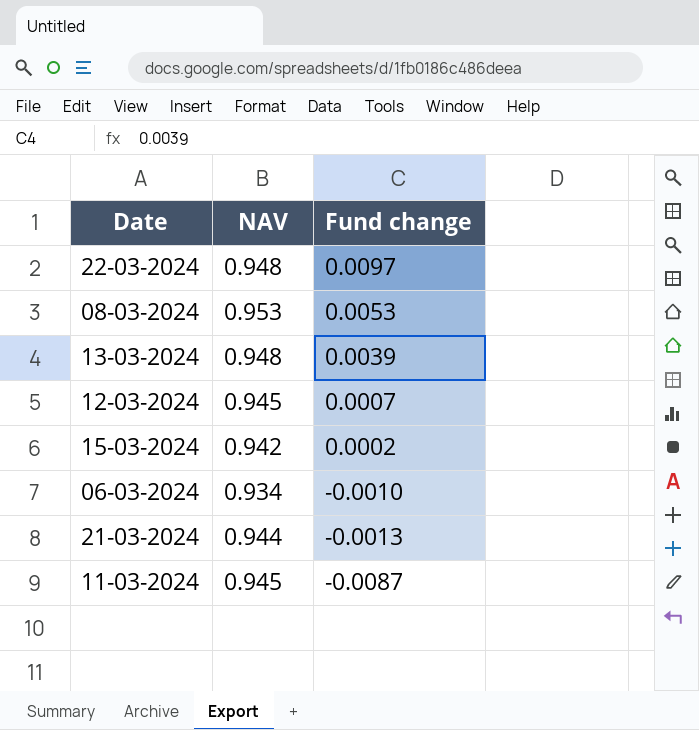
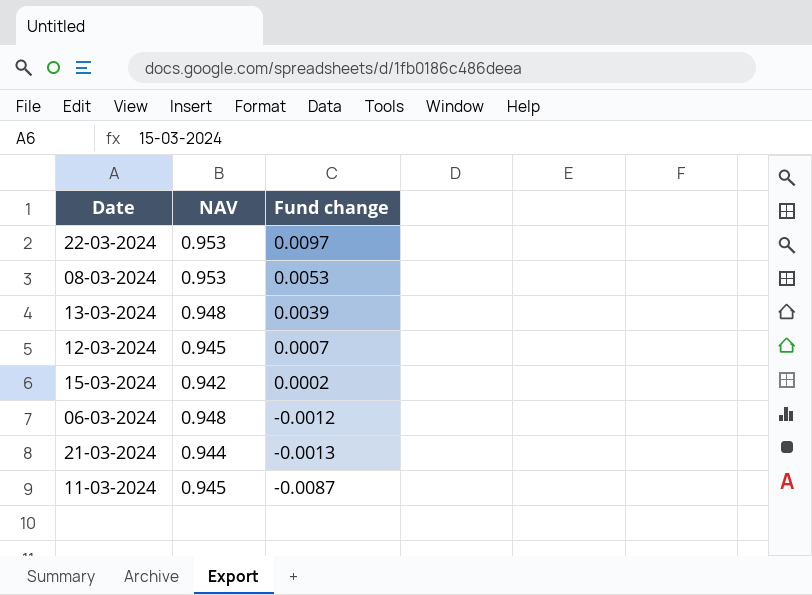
22-03-2024 | NAV: 0.948 -> 0.953
06-03-2024 | NAV: 0.934 -> 0.948
06-03-2024 | Fund change: -0.0010 -> -0.0012

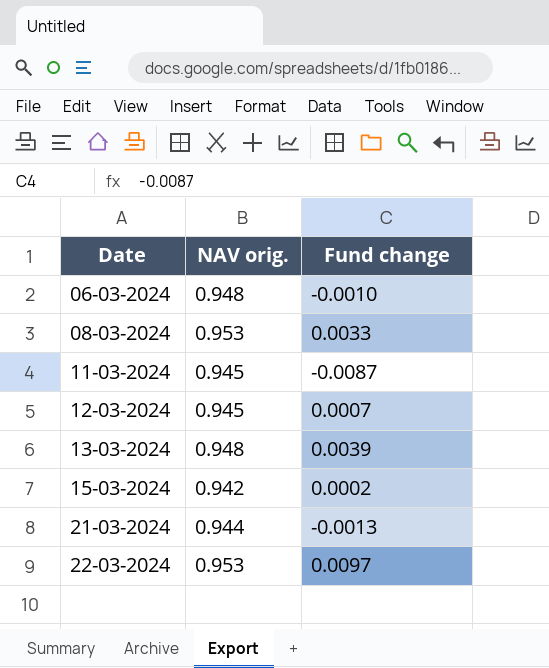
row order: Fund change descending -> Date ascending
column name: NAV -> NAV orig.
06-03-2024 | Fund change: -0.0012 -> -0.0010
08-03-2024 | Fund change: 0.0053 -> 0.0033

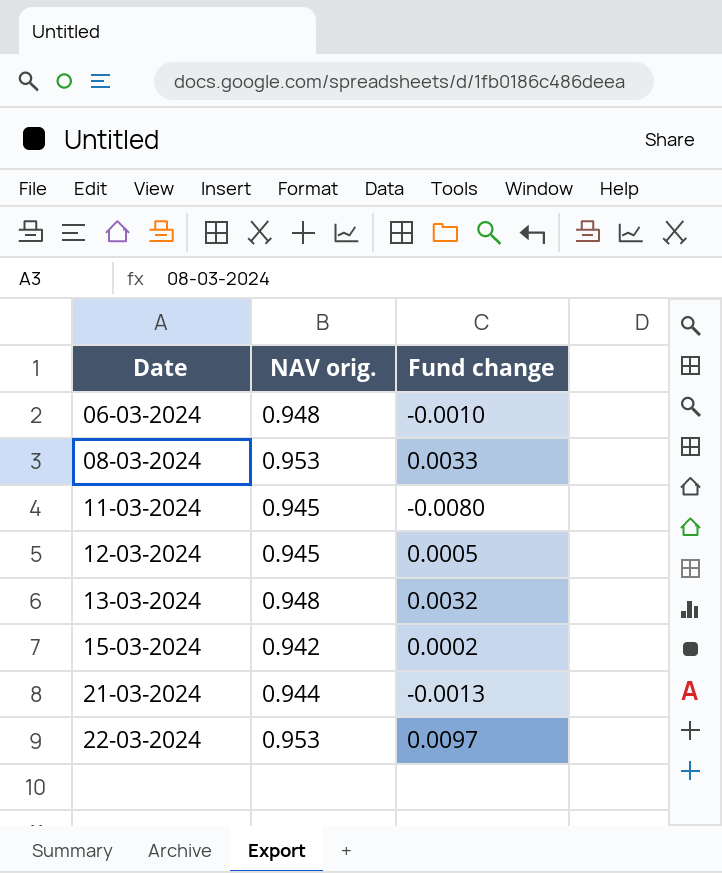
11-03-2024 | Fund change: -0.0087 -> -0.0080
12-03-2024 | Fund change: 0.0007 -> 0.0005
13-03-2024 | Fund change: 0.0039 -> 0.0032

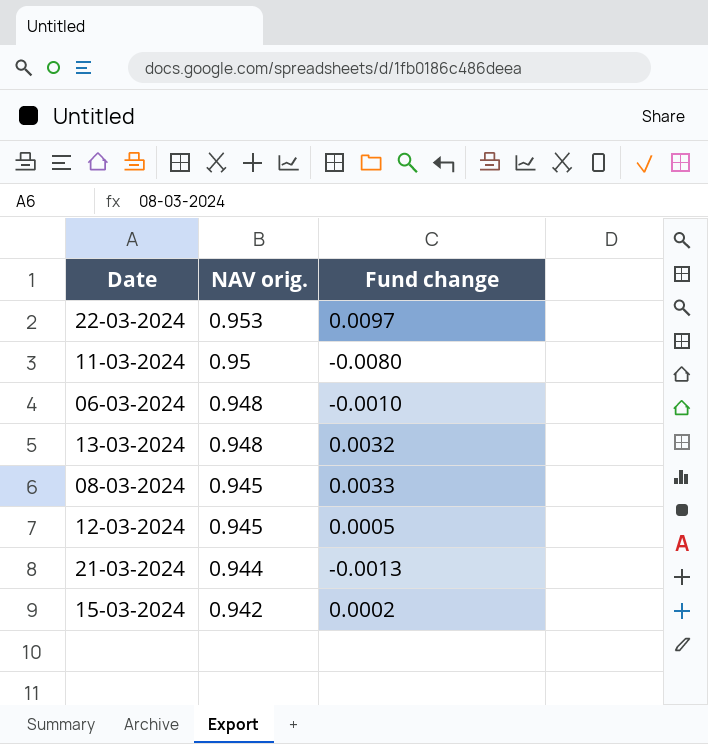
row order: Date ascending -> NAV orig. descending
11-03-2024 | NAV orig.: 0.945 -> 0.95
08-03-2024 | NAV orig.: 0.953 -> 0.945

